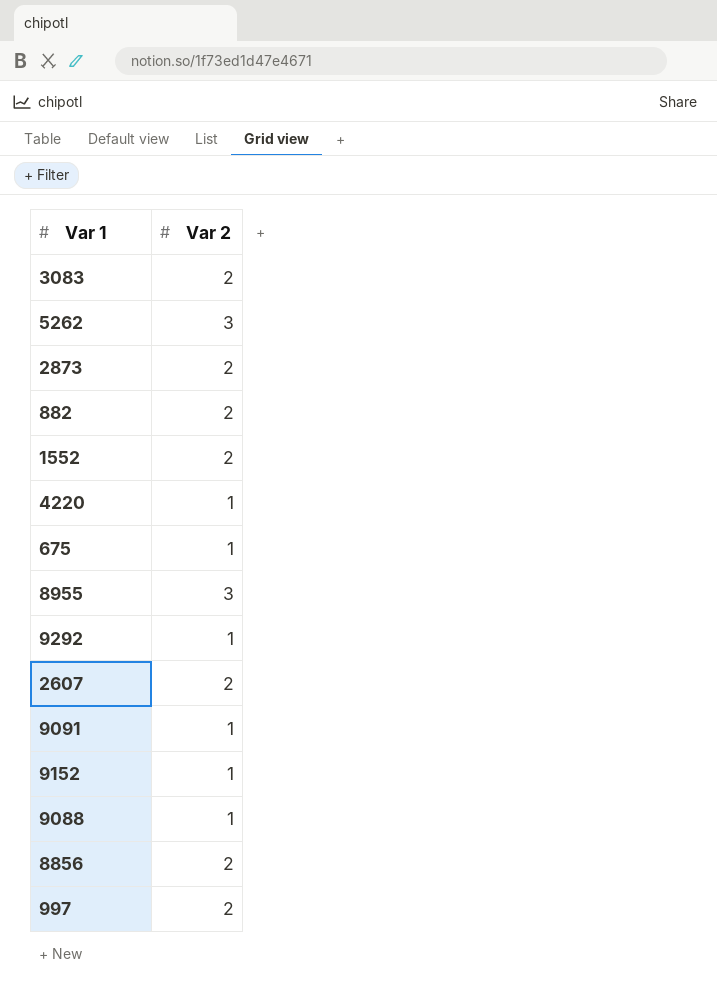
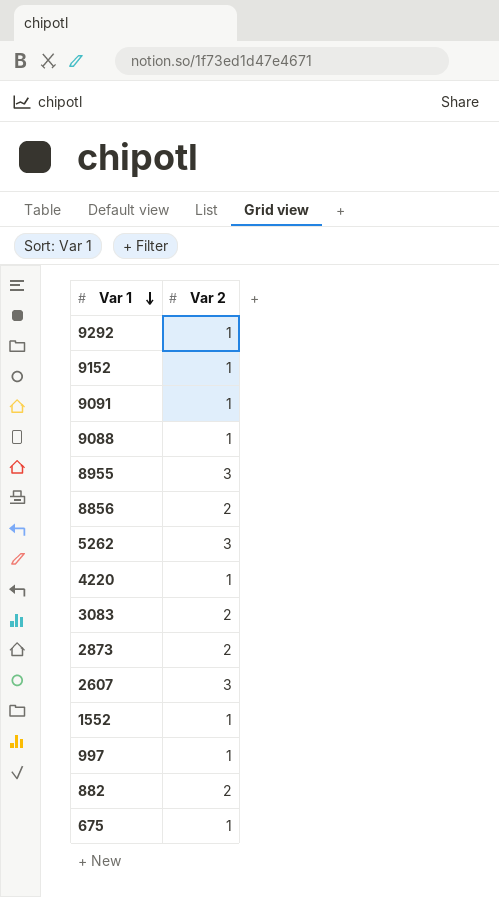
row order: none -> Var 1 descending
2607 | Var 2: 2 -> 3
1552 | Var 2: 2 -> 1
997 | Var 2: 2 -> 1

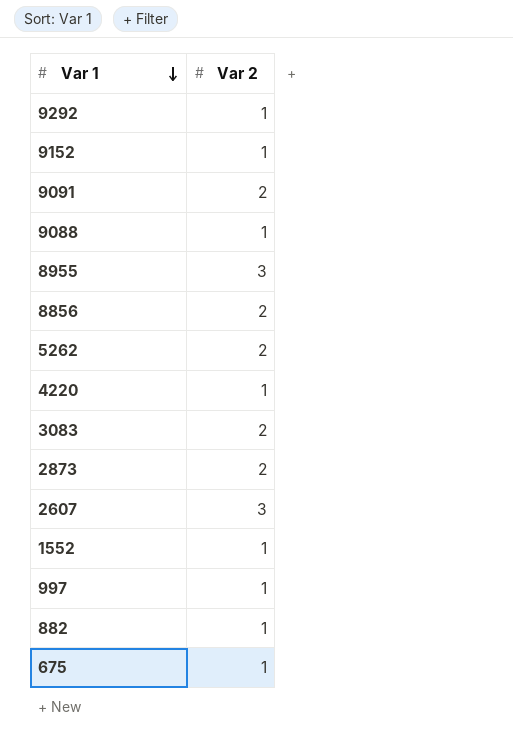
9091 | Var 2: 1 -> 2
5262 | Var 2: 3 -> 2
882 | Var 2: 2 -> 1

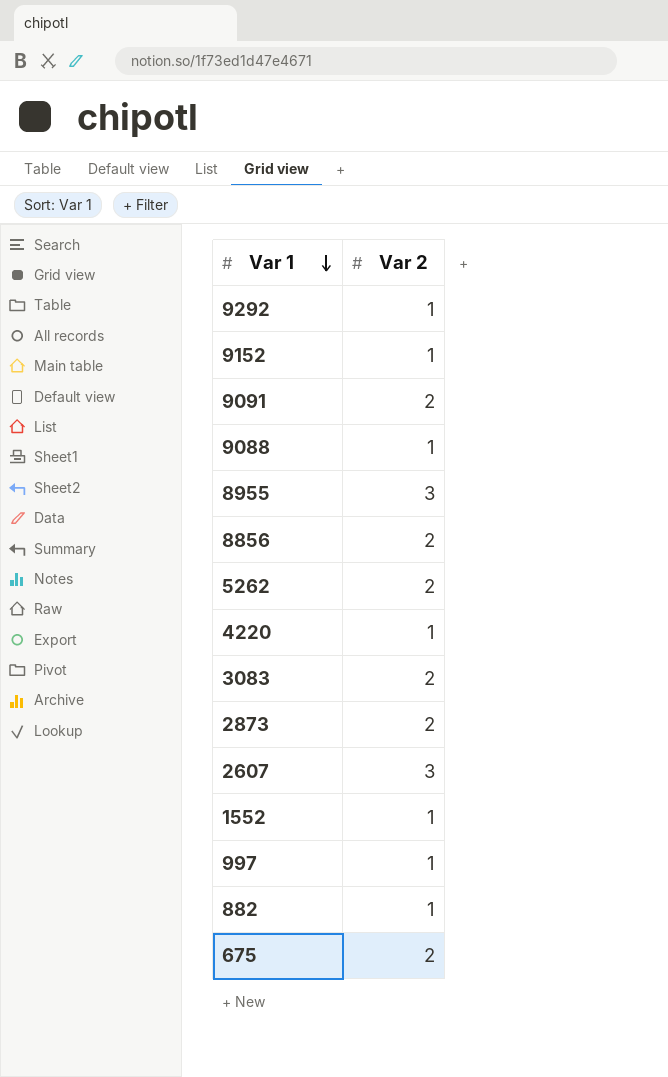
675 | Var 2: 1 -> 2

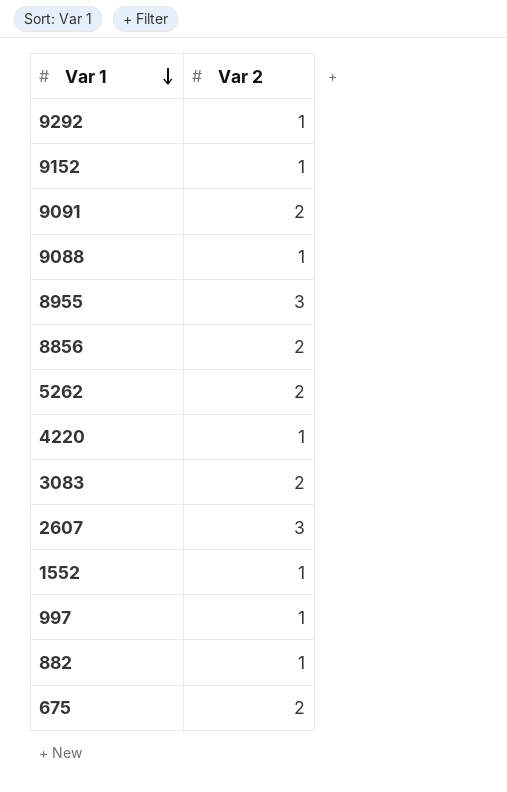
row 2873: 2 -> none

